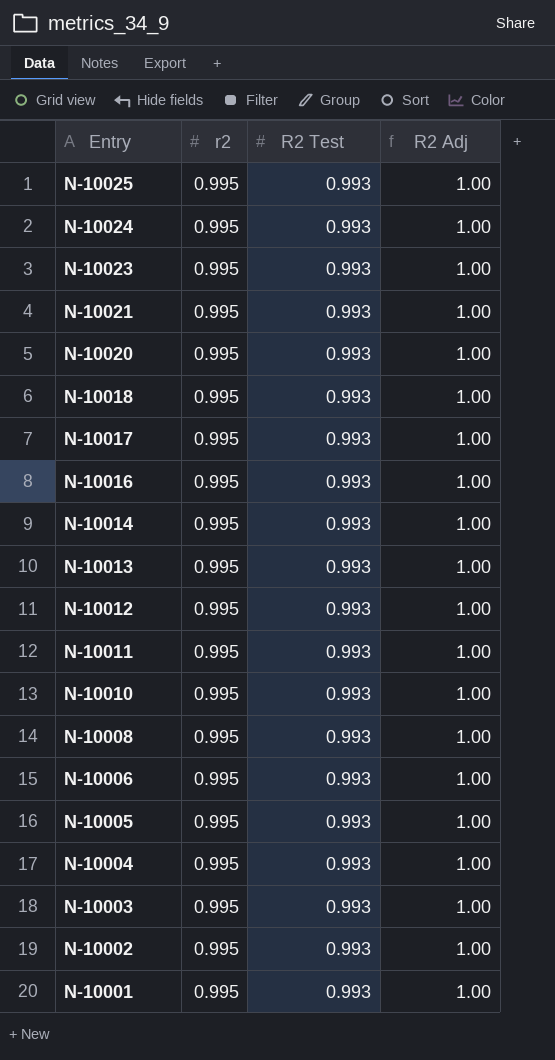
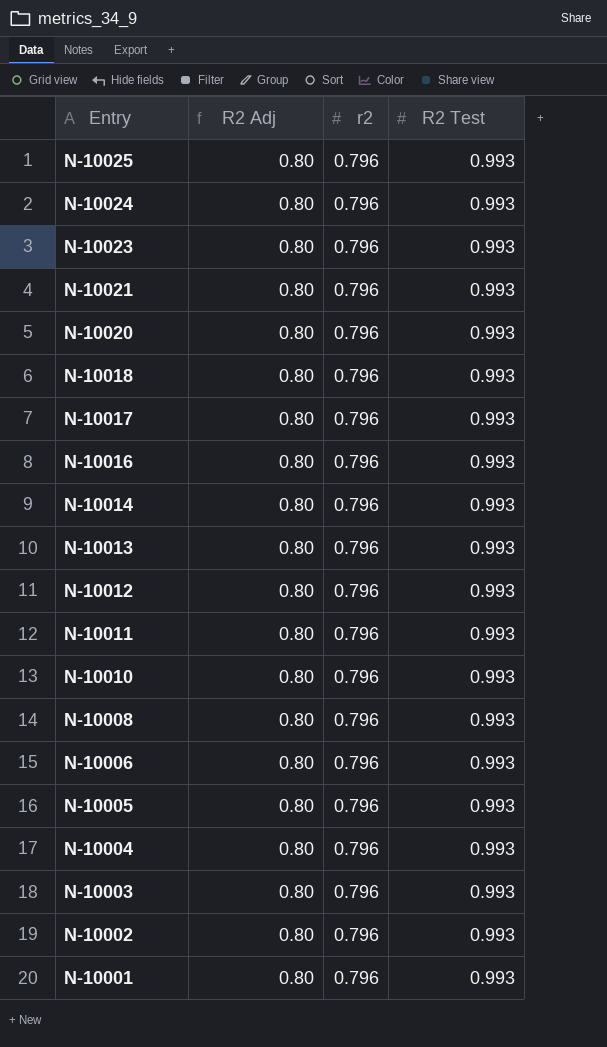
column R2 Adj | position: 4 -> 2
N-10025 | R2 Adj: 1.00 -> 0.80
N-10025 | r2: 0.995 -> 0.796
N-10024 | R2 Adj: 1.00 -> 0.80
N-10024 | r2: 0.995 -> 0.796
N-10023 | R2 Adj: 1.00 -> 0.80
N-10023 | r2: 0.995 -> 0.796
N-10021 | R2 Adj: 1.00 -> 0.80
N-10021 | r2: 0.995 -> 0.796
N-10020 | R2 Adj: 1.00 -> 0.80
N-10020 | r2: 0.995 -> 0.796
N-10018 | R2 Adj: 1.00 -> 0.80
N-10018 | r2: 0.995 -> 0.796
N-10017 | R2 Adj: 1.00 -> 0.80
N-10017 | r2: 0.995 -> 0.796
N-10016 | R2 Adj: 1.00 -> 0.80
N-10016 | r2: 0.995 -> 0.796
N-10014 | R2 Adj: 1.00 -> 0.80
N-10014 | r2: 0.995 -> 0.796
N-10013 | R2 Adj: 1.00 -> 0.80
N-10013 | r2: 0.995 -> 0.796
N-10012 | R2 Adj: 1.00 -> 0.80
N-10012 | r2: 0.995 -> 0.796
N-10011 | R2 Adj: 1.00 -> 0.80
N-10011 | r2: 0.995 -> 0.796
N-10010 | R2 Adj: 1.00 -> 0.80
N-10010 | r2: 0.995 -> 0.796
N-10008 | R2 Adj: 1.00 -> 0.80
N-10008 | r2: 0.995 -> 0.796
N-10006 | R2 Adj: 1.00 -> 0.80
N-10006 | r2: 0.995 -> 0.796
N-10005 | R2 Adj: 1.00 -> 0.80
N-10005 | r2: 0.995 -> 0.796
N-10004 | R2 Adj: 1.00 -> 0.80
N-10004 | r2: 0.995 -> 0.796
N-10003 | R2 Adj: 1.00 -> 0.80
N-10003 | r2: 0.995 -> 0.796
N-10002 | R2 Adj: 1.00 -> 0.80
N-10002 | r2: 0.995 -> 0.796
N-10001 | R2 Adj: 1.00 -> 0.80
N-10001 | r2: 0.995 -> 0.796

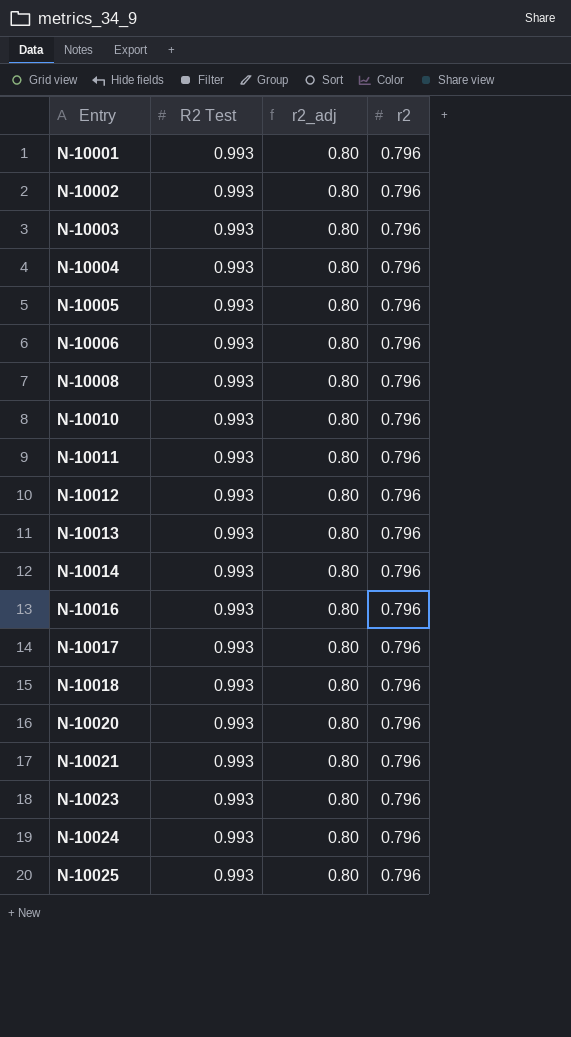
row order: Entry descending -> Entry ascending
column R2 Test | position: 4 -> 2
column name: R2 Adj -> r2_adj

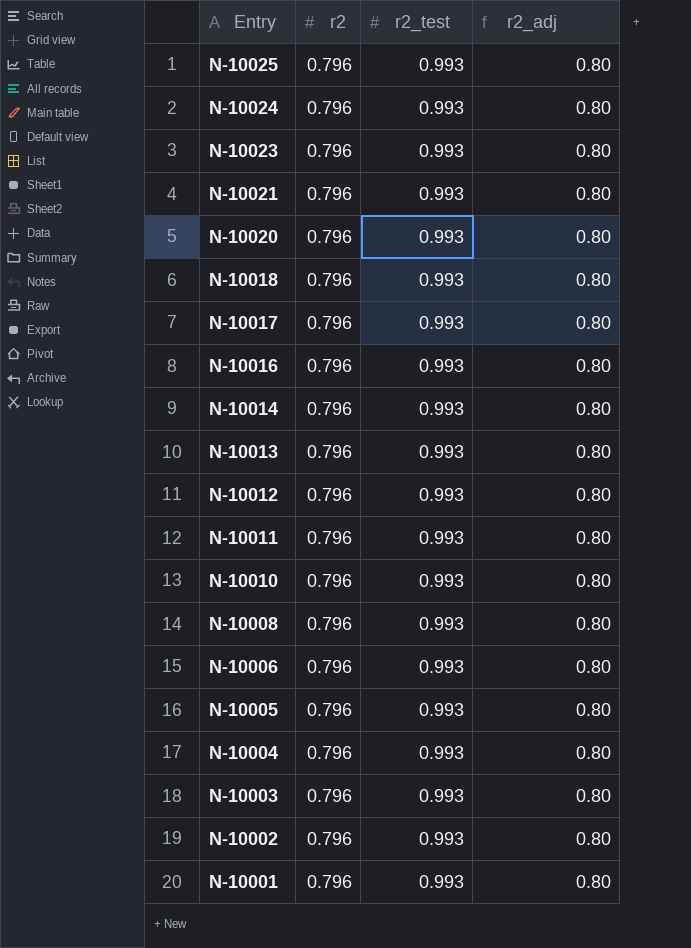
row order: Entry ascending -> Entry descending
column r2 | position: 4 -> 2
column name: R2 Test -> r2_test

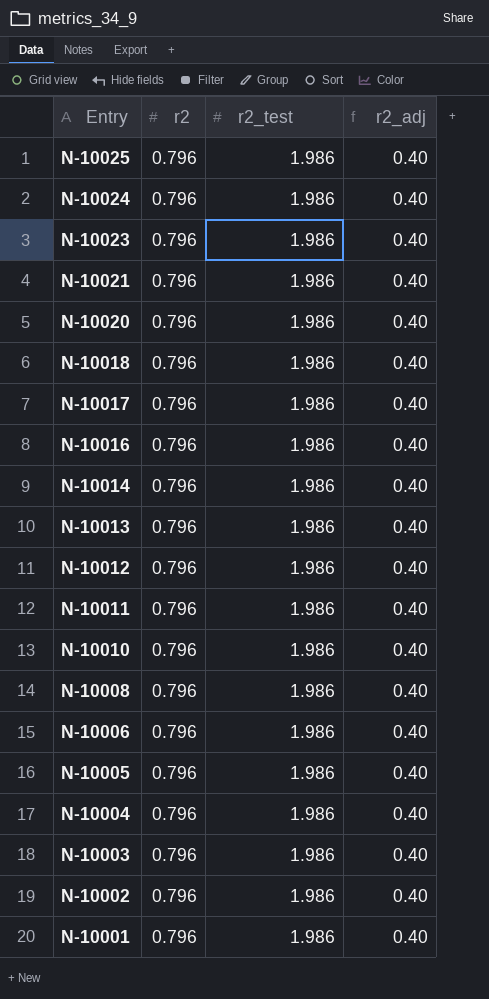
N-10025 | r2_test: 0.993 -> 1.986
N-10025 | r2_adj: 0.80 -> 0.40
N-10024 | r2_test: 0.993 -> 1.986
N-10024 | r2_adj: 0.80 -> 0.40
N-10023 | r2_test: 0.993 -> 1.986
N-10023 | r2_adj: 0.80 -> 0.40
N-10021 | r2_test: 0.993 -> 1.986
N-10021 | r2_adj: 0.80 -> 0.40
N-10020 | r2_test: 0.993 -> 1.986
N-10020 | r2_adj: 0.80 -> 0.40
N-10018 | r2_test: 0.993 -> 1.986
N-10018 | r2_adj: 0.80 -> 0.40
N-10017 | r2_test: 0.993 -> 1.986
N-10017 | r2_adj: 0.80 -> 0.40
N-10016 | r2_test: 0.993 -> 1.986
N-10016 | r2_adj: 0.80 -> 0.40
N-10014 | r2_test: 0.993 -> 1.986
N-10014 | r2_adj: 0.80 -> 0.40
N-10013 | r2_test: 0.993 -> 1.986
N-10013 | r2_adj: 0.80 -> 0.40
N-10012 | r2_test: 0.993 -> 1.986
N-10012 | r2_adj: 0.80 -> 0.40
N-10011 | r2_test: 0.993 -> 1.986
N-10011 | r2_adj: 0.80 -> 0.40
N-10010 | r2_test: 0.993 -> 1.986
N-10010 | r2_adj: 0.80 -> 0.40
N-10008 | r2_test: 0.993 -> 1.986
N-10008 | r2_adj: 0.80 -> 0.40
N-10006 | r2_test: 0.993 -> 1.986
N-10006 | r2_adj: 0.80 -> 0.40
N-10005 | r2_test: 0.993 -> 1.986
N-10005 | r2_adj: 0.80 -> 0.40
N-10004 | r2_test: 0.993 -> 1.986
N-10004 | r2_adj: 0.80 -> 0.40
N-10003 | r2_test: 0.993 -> 1.986
N-10003 | r2_adj: 0.80 -> 0.40
N-10002 | r2_test: 0.993 -> 1.986
N-10002 | r2_adj: 0.80 -> 0.40
N-10001 | r2_test: 0.993 -> 1.986
N-10001 | r2_adj: 0.80 -> 0.40

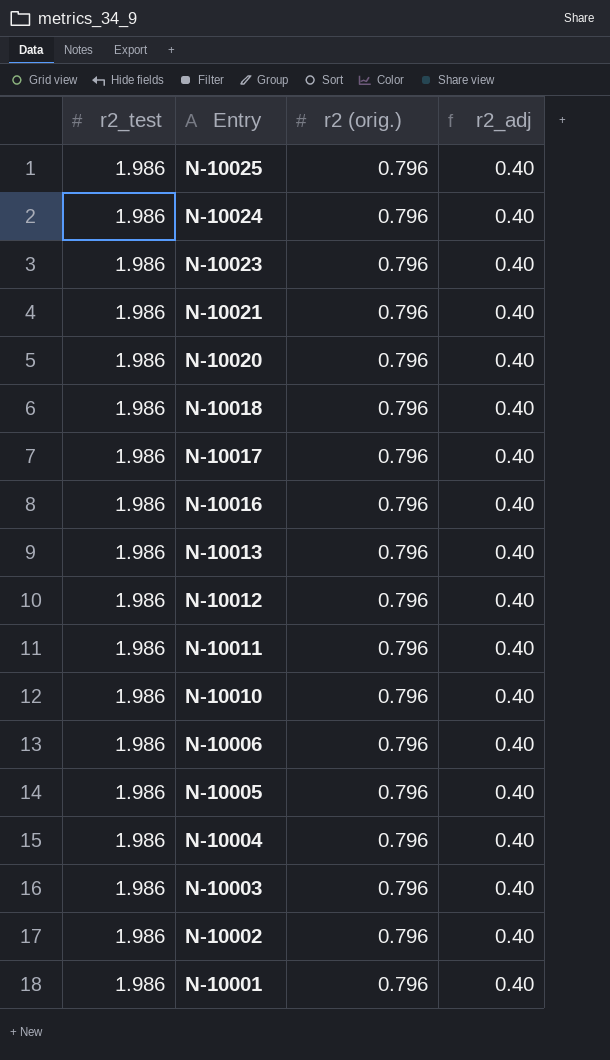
column r2_test | position: 3 -> 1
column name: r2 -> r2 (orig.)
row N-10014: 0.796 | 1.986 | 0.40 -> none
row N-10008: 0.796 | 1.986 | 0.40 -> none

